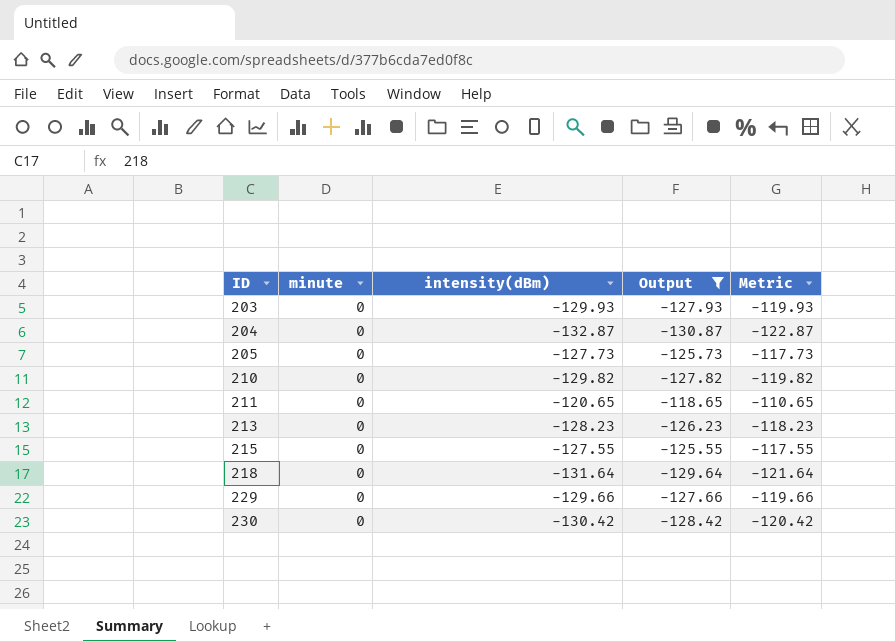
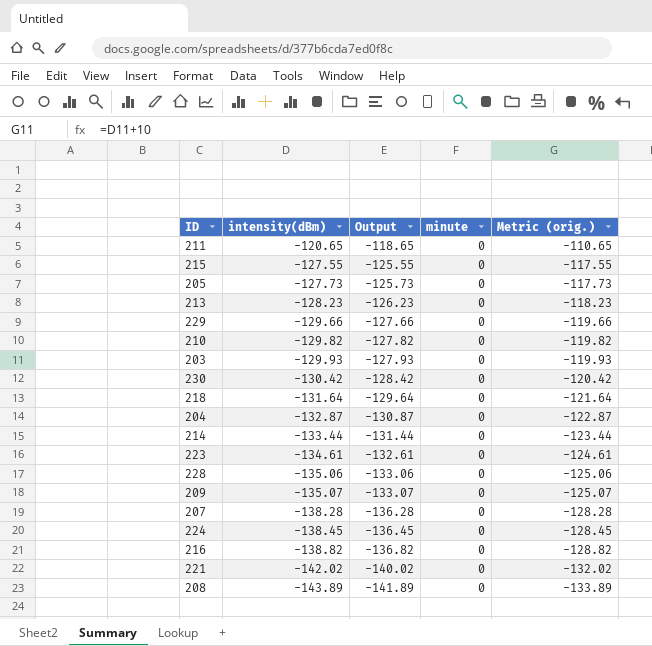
filter: Output >= -130.87 -> none
row order: ID ascending -> intensity(dBm) descending
column minute | position: 2 -> 4
column name: Metric -> Metric (orig.)

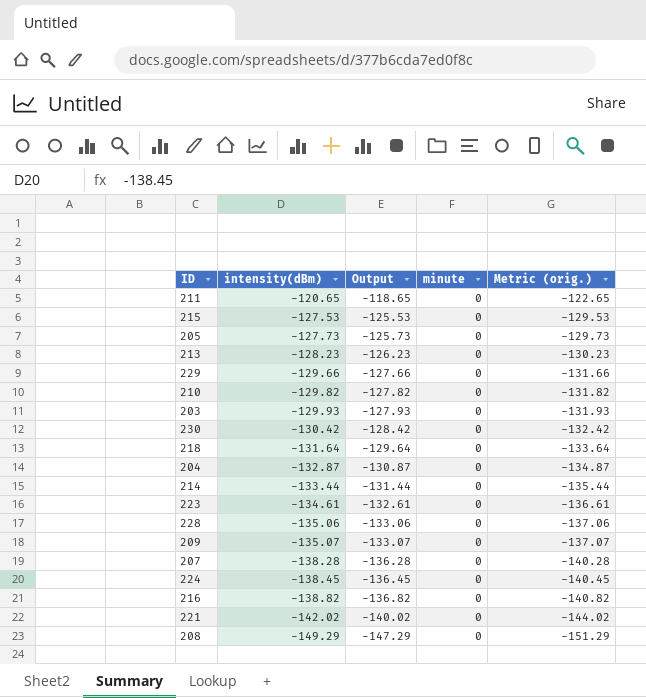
column Metric (orig.) | formula: [intensity(dBm)] + 10 -> [intensity(dBm)] - 2
215 | intensity(dBm): -127.55 -> -127.53
215 | Output: -125.55 -> -125.53
208 | intensity(dBm): -143.89 -> -149.29
208 | Output: -141.89 -> -147.29

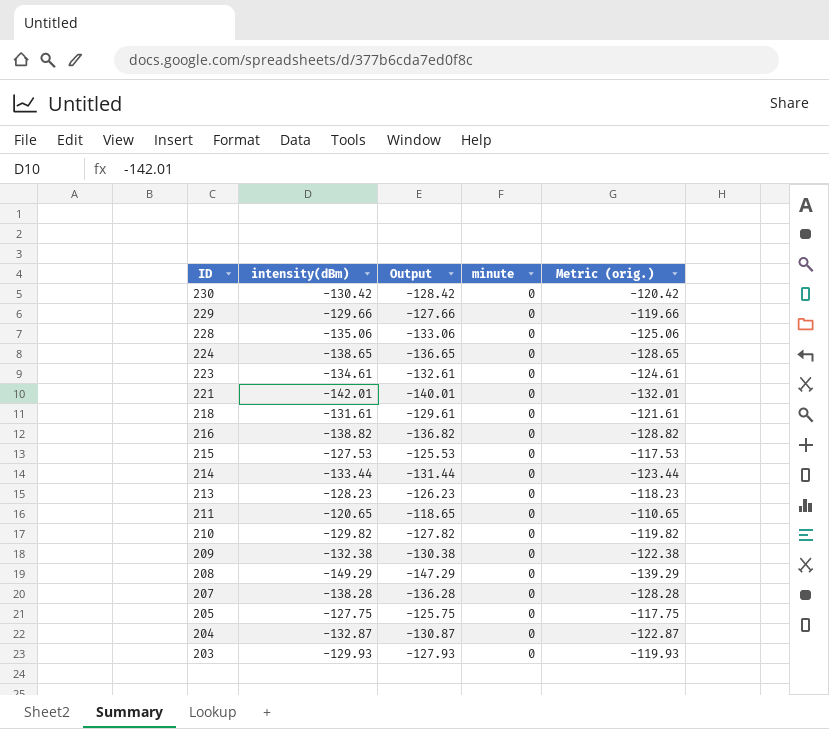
row order: intensity(dBm) descending -> ID descending
column Metric (orig.) | formula: [intensity(dBm)] - 2 -> [intensity(dBm)] + 10
224 | intensity(dBm): -138.45 -> -138.65
224 | Output: -136.45 -> -136.65
221 | intensity(dBm): -142.02 -> -142.01
221 | Output: -140.02 -> -140.01
218 | intensity(dBm): -131.64 -> -131.61
218 | Output: -129.64 -> -129.61
209 | intensity(dBm): -135.07 -> -132.38
209 | Output: -133.07 -> -130.38
205 | intensity(dBm): -127.73 -> -127.75
205 | Output: -125.73 -> -125.75

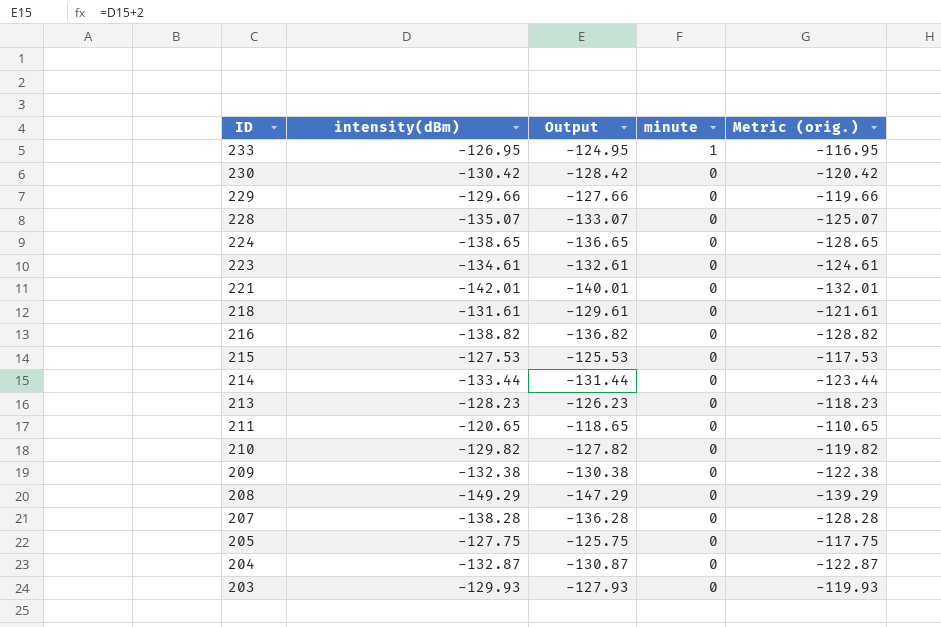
row 233: none -> -126.95 | -124.95 | 1 | -116.95
228 | intensity(dBm): -135.06 -> -135.07
228 | Output: -133.06 -> -133.07
228 | Metric (orig.): -125.06 -> -125.07

